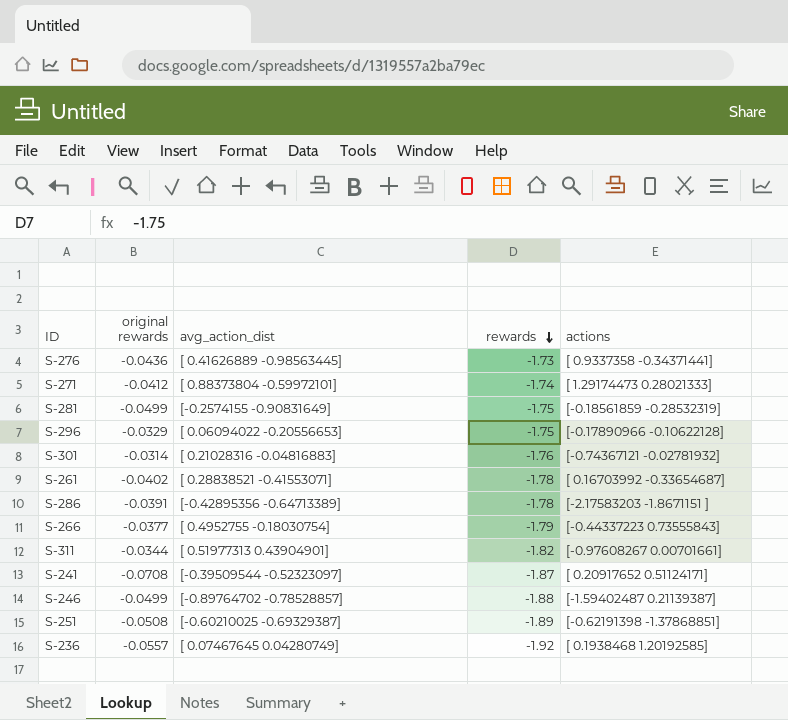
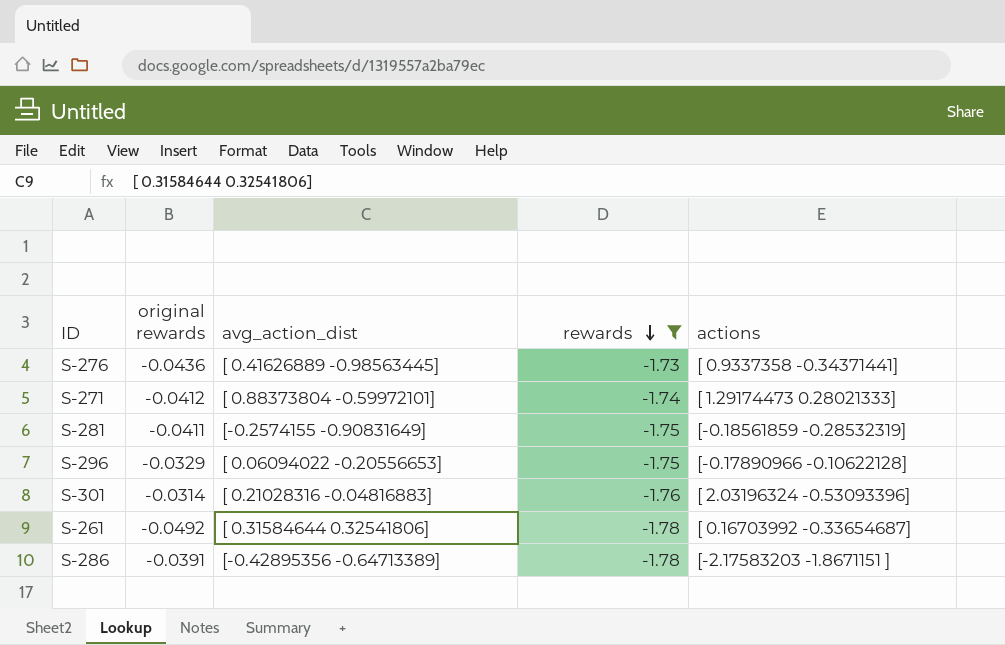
filter: none -> rewards >= -1.78
S-281 | original rewards: -0.0499 -> -0.0411
S-301 | actions: [-0.74367121 -0.02781932] -> [ 2.03196324 -0.53093396]
S-261 | original rewards: -0.0402 -> -0.0492
S-261 | avg_action_dist: [ 0.28838521 -0.41553071] -> [ 0.31584644 0.32541806]

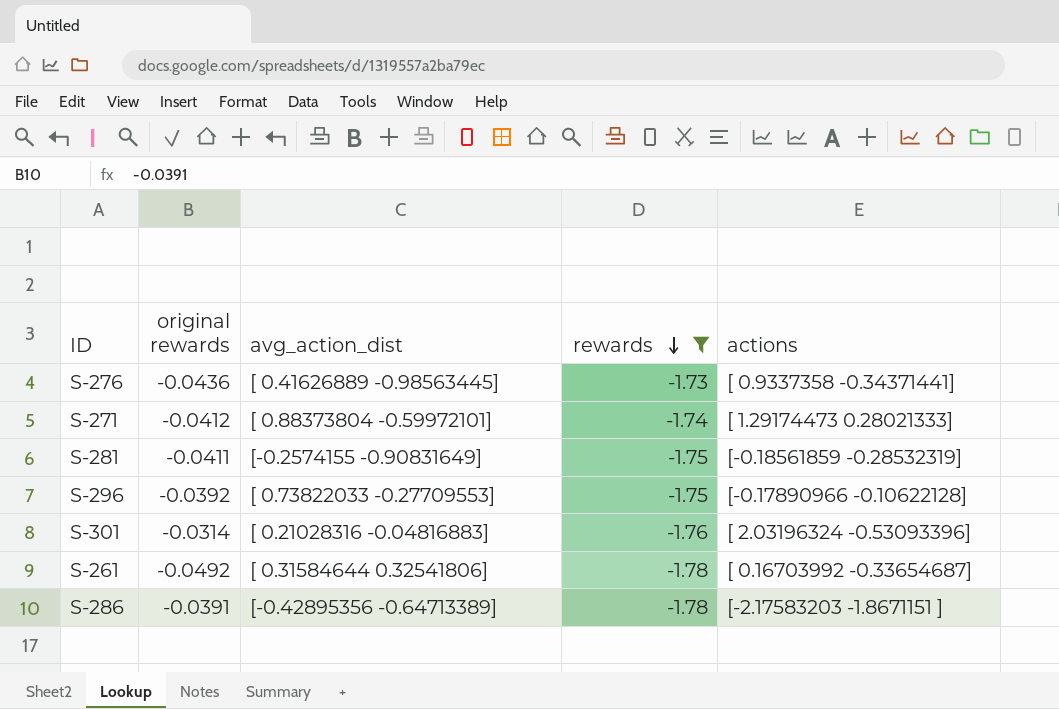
S-296 | original rewards: -0.0329 -> -0.0392
S-296 | avg_action_dist: [ 0.06094022 -0.20556653] -> [ 0.73822033 -0.27709553]

